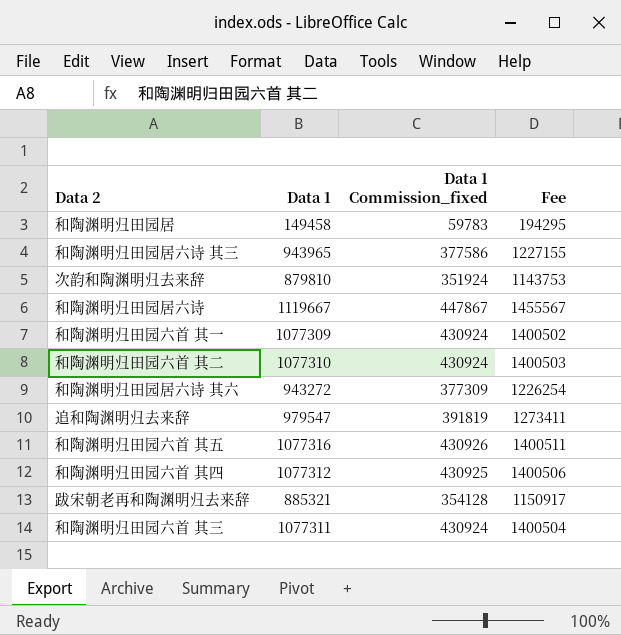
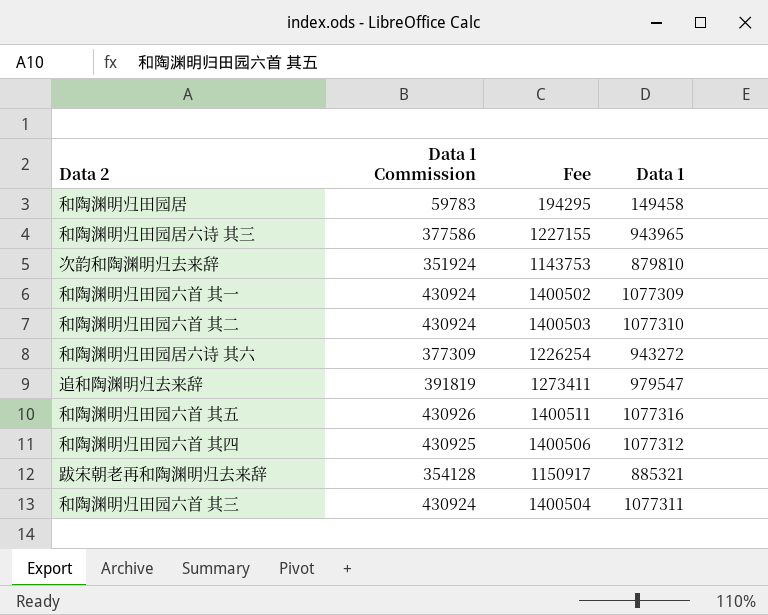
column name: Data 1 Commission_fixed -> Data 1 Commission
column Data 1 | position: 2 -> 4
row 和陶渊明归田园居六诗: 1119667 | 447867 | 1455567 -> none

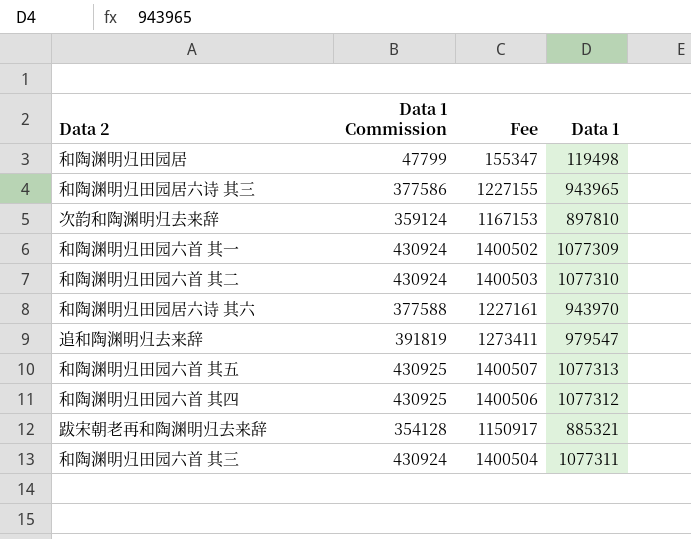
和陶渊明归田园居 | Data 1 Commission: 59783 -> 47799
和陶渊明归田园居 | Fee: 194295 -> 155347
和陶渊明归田园居 | Data 1: 149458 -> 119498
次韵和陶渊明归去来辞 | Data 1 Commission: 351924 -> 359124
次韵和陶渊明归去来辞 | Fee: 1143753 -> 1167153
次韵和陶渊明归去来辞 | Data 1: 879810 -> 897810
和陶渊明归田园居六诗 其六 | Data 1 Commission: 377309 -> 377588
和陶渊明归田园居六诗 其六 | Fee: 1226254 -> 1227161
和陶渊明归田园居六诗 其六 | Data 1: 943272 -> 943970
和陶渊明归田园六首 其五 | Data 1 Commission: 430926 -> 430925
和陶渊明归田园六首 其五 | Fee: 1400511 -> 1400507
和陶渊明归田园六首 其五 | Data 1: 1077316 -> 1077313

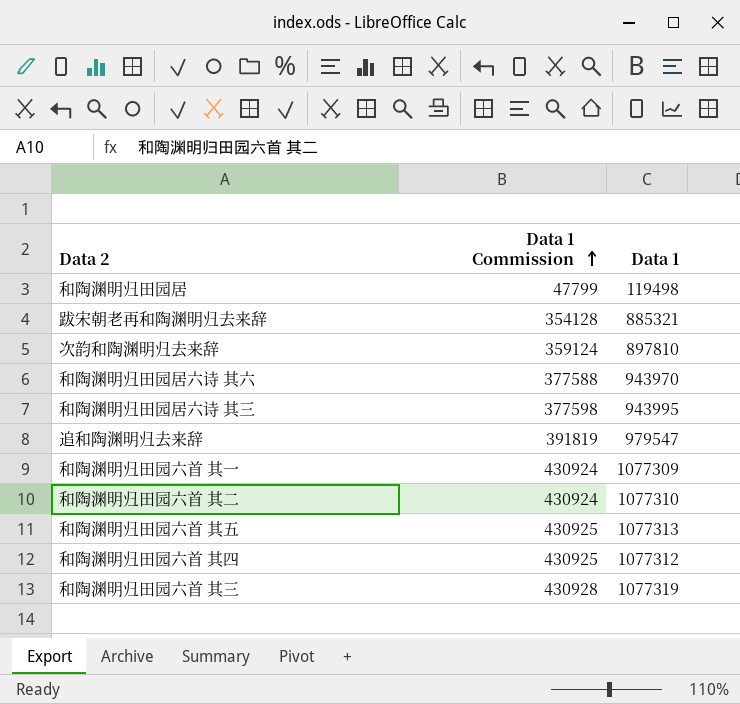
row order: none -> Data 1 Commission ascending
column Fee | formula: [Data 1] * 1.3 -> none
和陶渊明归田园居六诗 其三 | Data 1 Commission: 377586 -> 377598
和陶渊明归田园居六诗 其三 | Data 1: 943965 -> 943995
和陶渊明归田园六首 其三 | Data 1 Commission: 430924 -> 430928
和陶渊明归田园六首 其三 | Data 1: 1077311 -> 1077319

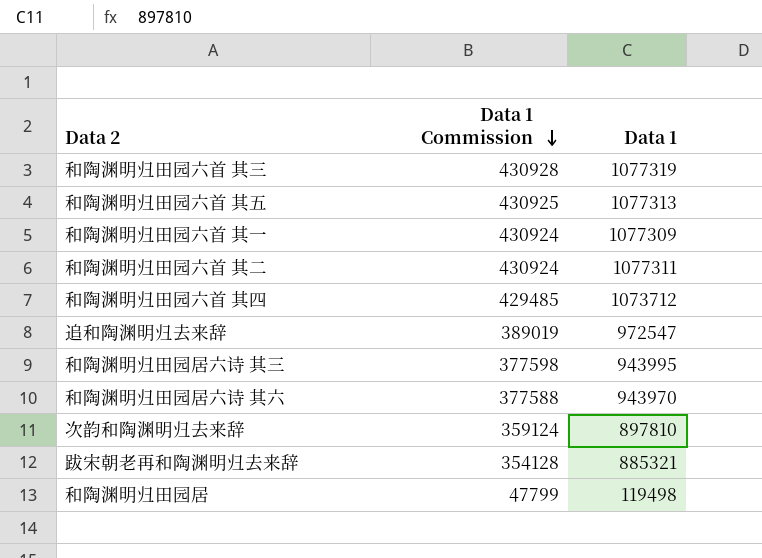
row order: Data 1 Commission ascending -> Data 1 Commission descending
和陶渊明归田园六首 其二 | Data 1: 1077310 -> 1077311
和陶渊明归田园六首 其四 | Data 1 Commission: 430925 -> 429485
和陶渊明归田园六首 其四 | Data 1: 1077312 -> 1073712
追和陶渊明归去来辞 | Data 1 Commission: 391819 -> 389019
追和陶渊明归去来辞 | Data 1: 979547 -> 972547

